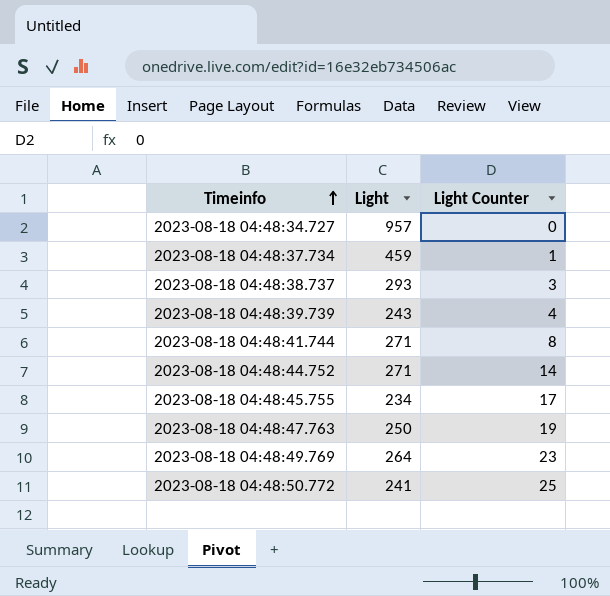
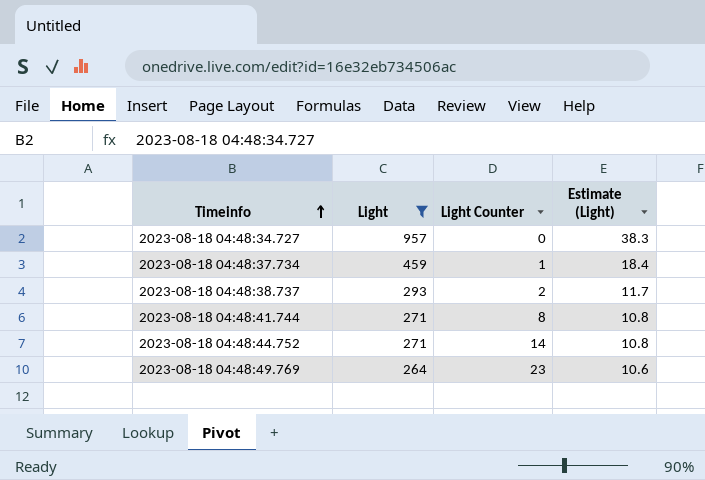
filter: none -> Light >= 264
column Estimate (Light) | formula: none -> [Light] * 0.04
2023-08-18 04:48:38.737 | Light Counter: 3 -> 2

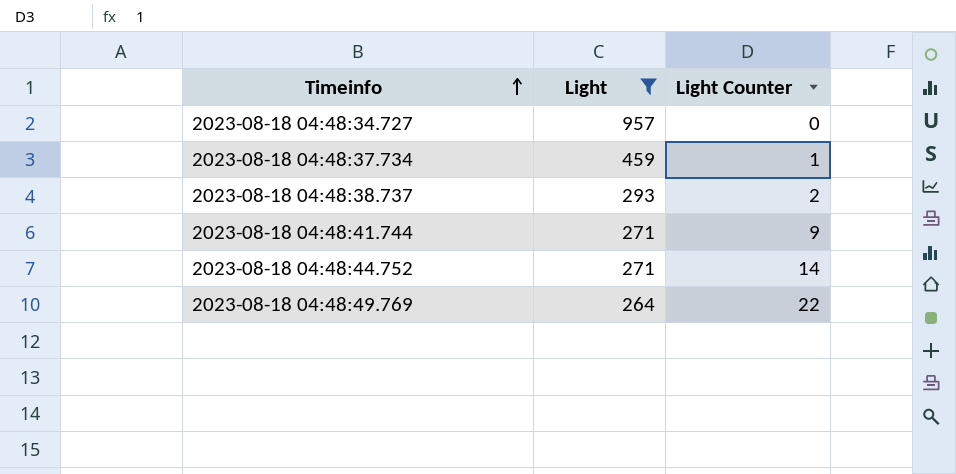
column Estimate (Light) | formula: [Light] * 0.04 -> none
2023-08-18 04:48:41.744 | Light Counter: 8 -> 9
2023-08-18 04:48:49.769 | Light Counter: 23 -> 22

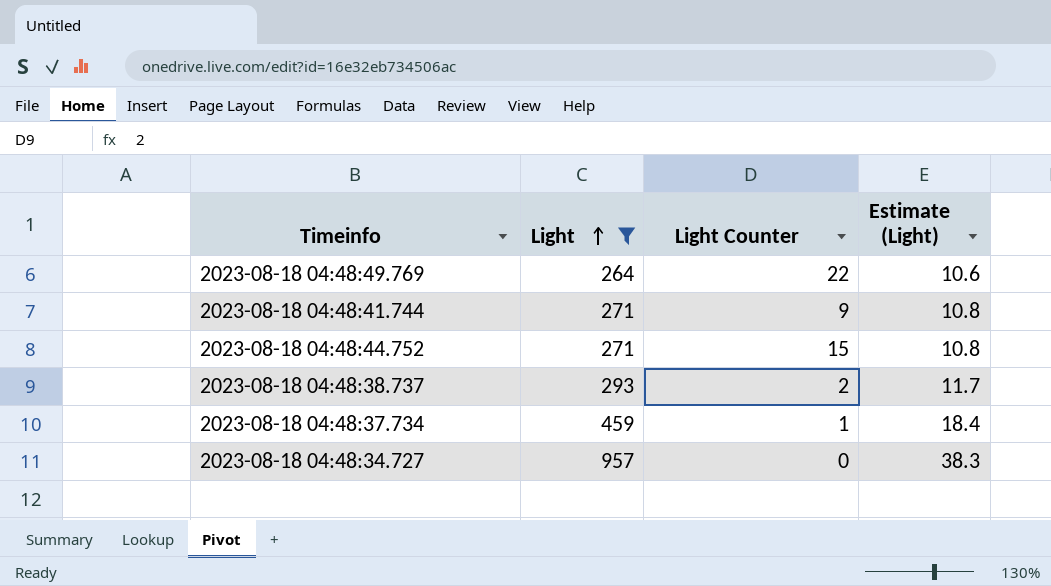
row order: Timeinfo ascending -> Light ascending
column Estimate (Light) | formula: none -> [Light] * 0.04
2023-08-18 04:48:44.752 | Light Counter: 14 -> 15

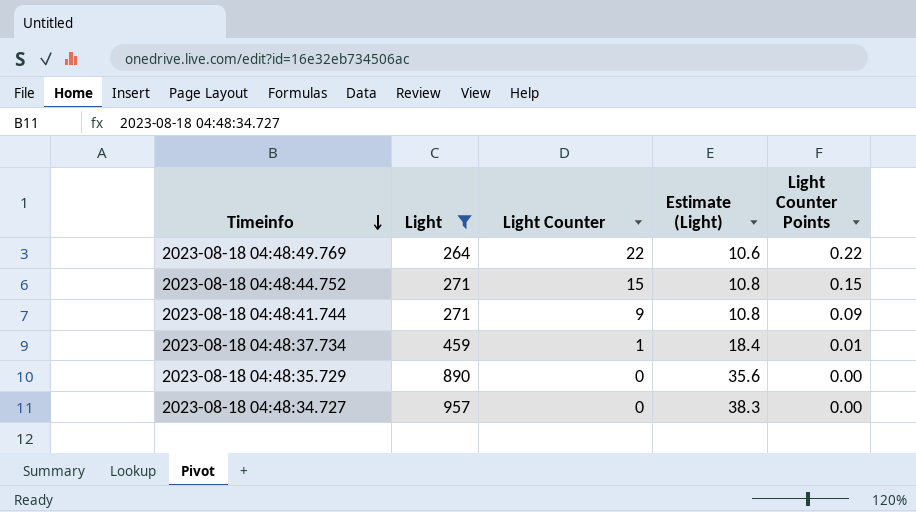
row order: Light ascending -> Timeinfo descending
column Light Counter Points | formula: none -> [Light Counter] * 0.01
row 2023-08-18 04:48:38.737: 293 | 2 | 11.7 -> none
row 2023-08-18 04:48:35.729: none -> 890 | 0 | 35.6 | 0.00

